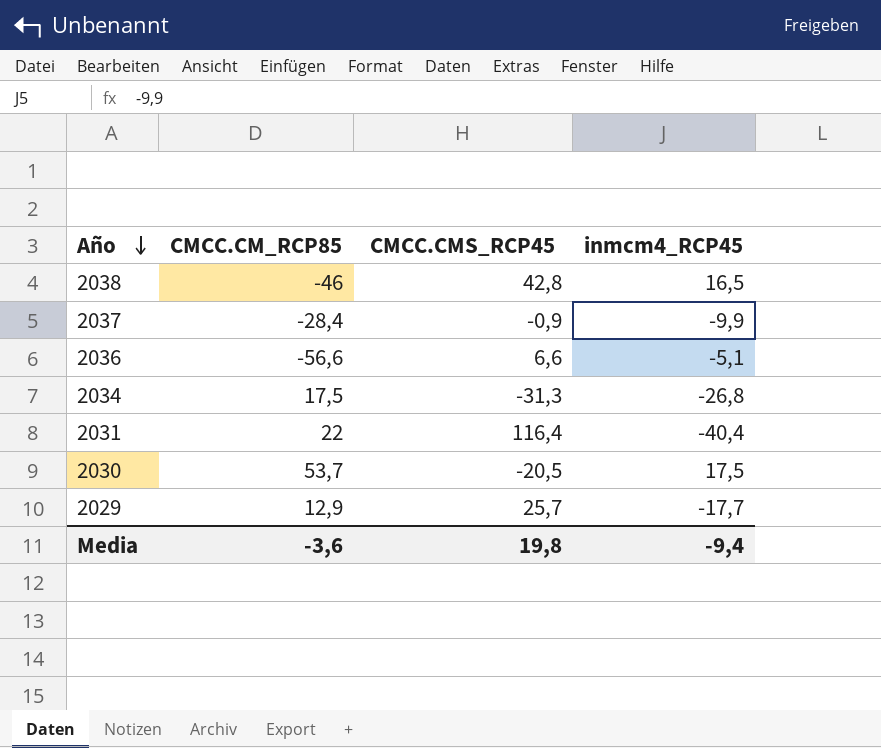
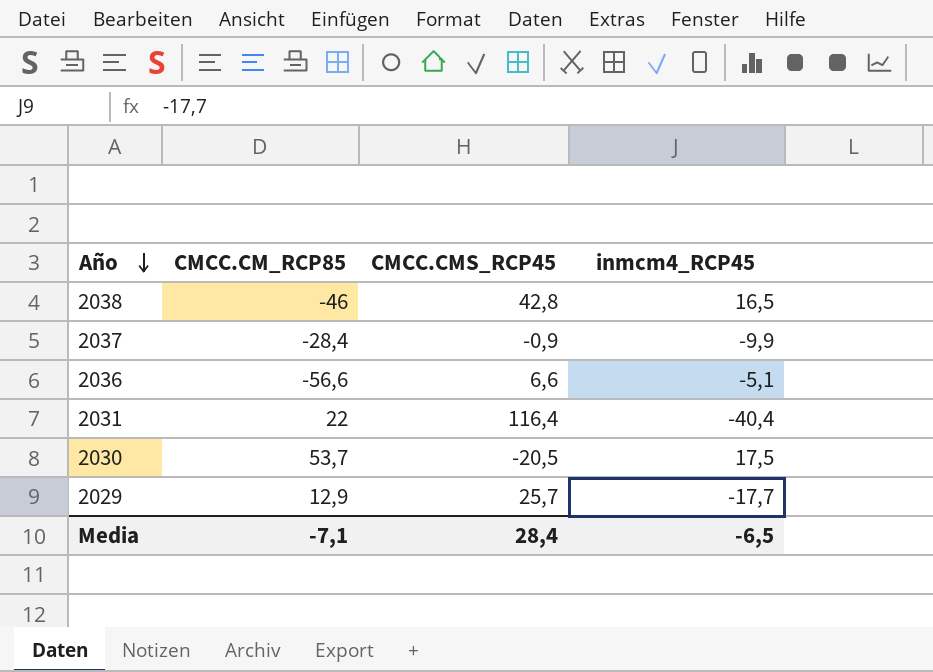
row 2034: 17,5 | -31,3 | -26,8 -> none
Media | CMCC.CM_RCP85: -3,6 -> -7,1
Media | CMCC.CMS_RCP45: 19,8 -> 28,4
Media | inmcm4_RCP45: -9,4 -> -6,5

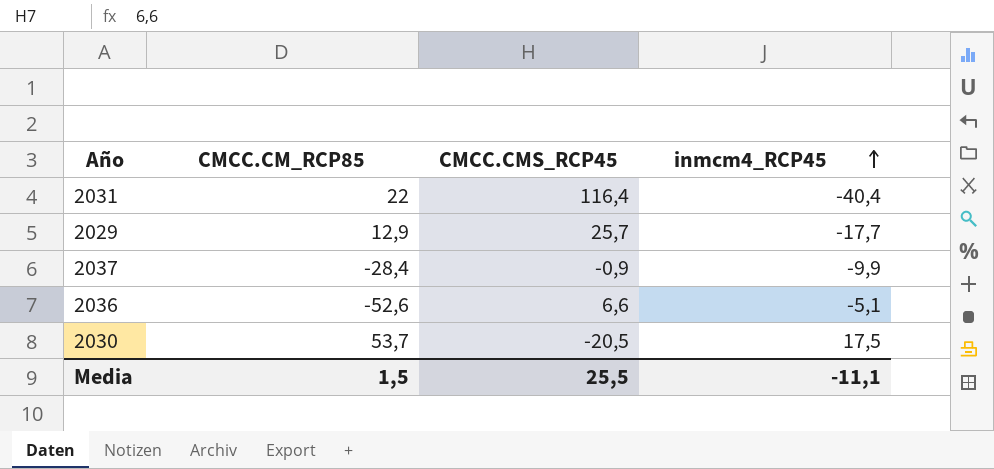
row order: Año descending -> inmcm4_RCP45 ascending
row 2038: -46 | 42,8 | 16,5 -> none
2036 | CMCC.CM_RCP85: -56,6 -> -52,6
Media | CMCC.CM_RCP85: -7,1 -> 1,5
Media | CMCC.CMS_RCP45: 28,4 -> 25,5
Media | inmcm4_RCP45: -6,5 -> -11,1

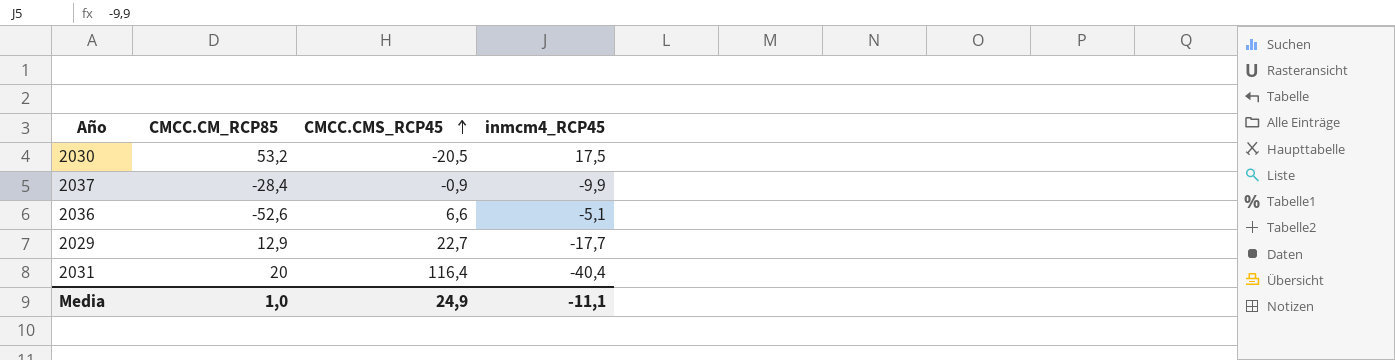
row order: inmcm4_RCP45 ascending -> CMCC.CMS_RCP45 ascending
2030 | CMCC.CM_RCP85: 53,7 -> 53,2
2029 | CMCC.CMS_RCP45: 25,7 -> 22,7
2031 | CMCC.CM_RCP85: 22 -> 20
Media | CMCC.CM_RCP85: 1,5 -> 1,0
Media | CMCC.CMS_RCP45: 25,5 -> 24,9

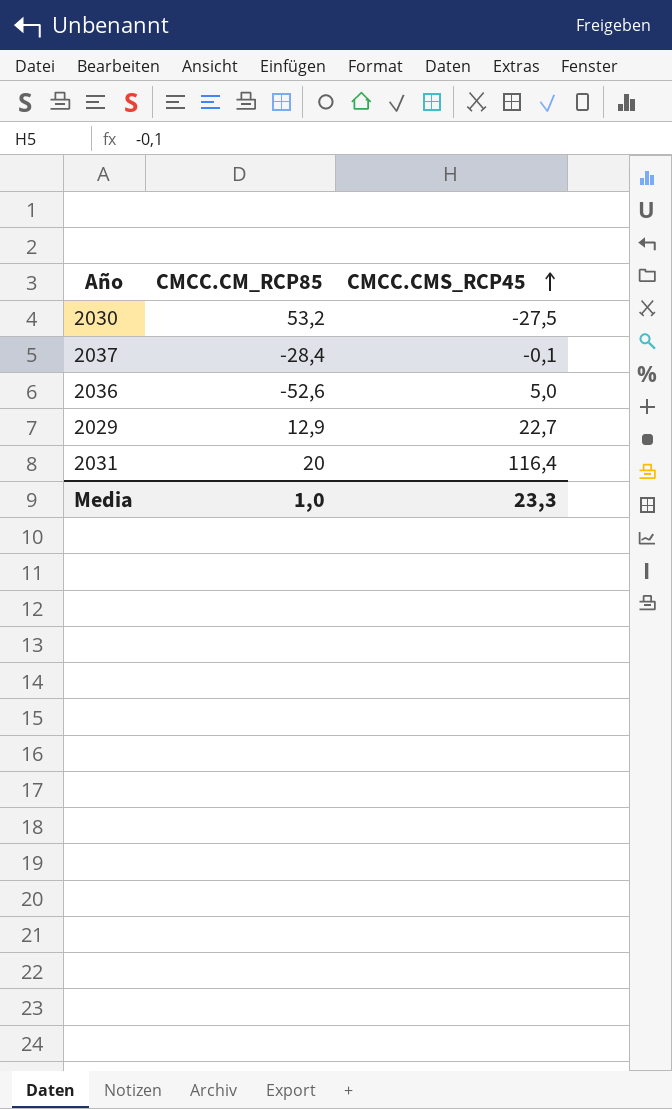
column inmcm4_RCP45 | position: 4 -> none
2030 | CMCC.CMS_RCP45: -20,5 -> -27,5
2037 | CMCC.CMS_RCP45: -0,9 -> -0,1
2036 | CMCC.CMS_RCP45: 6,6 -> 5,0
Media | CMCC.CMS_RCP45: 24,9 -> 23,3

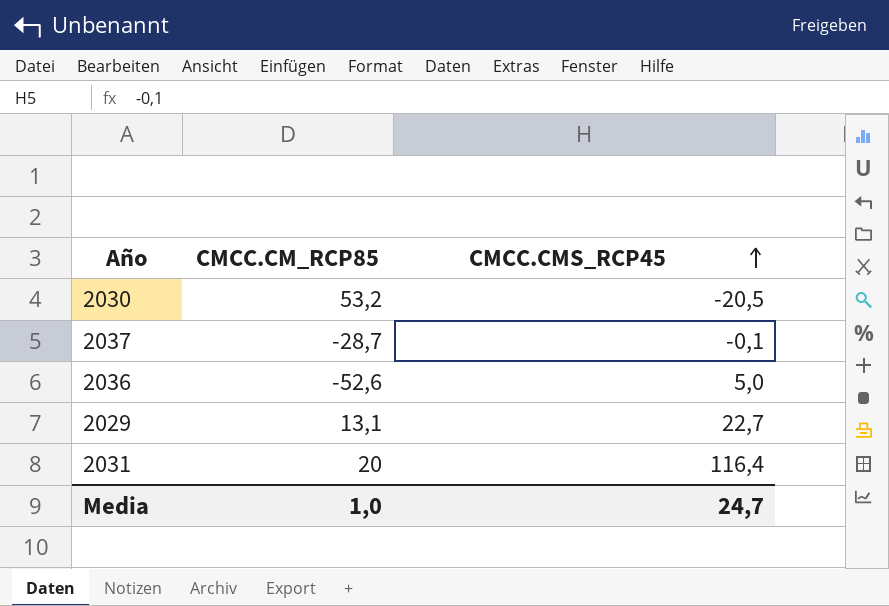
2030 | CMCC.CMS_RCP45: -27,5 -> -20,5
2037 | CMCC.CM_RCP85: -28,4 -> -28,7
2029 | CMCC.CM_RCP85: 12,9 -> 13,1
Media | CMCC.CMS_RCP45: 23,3 -> 24,7

